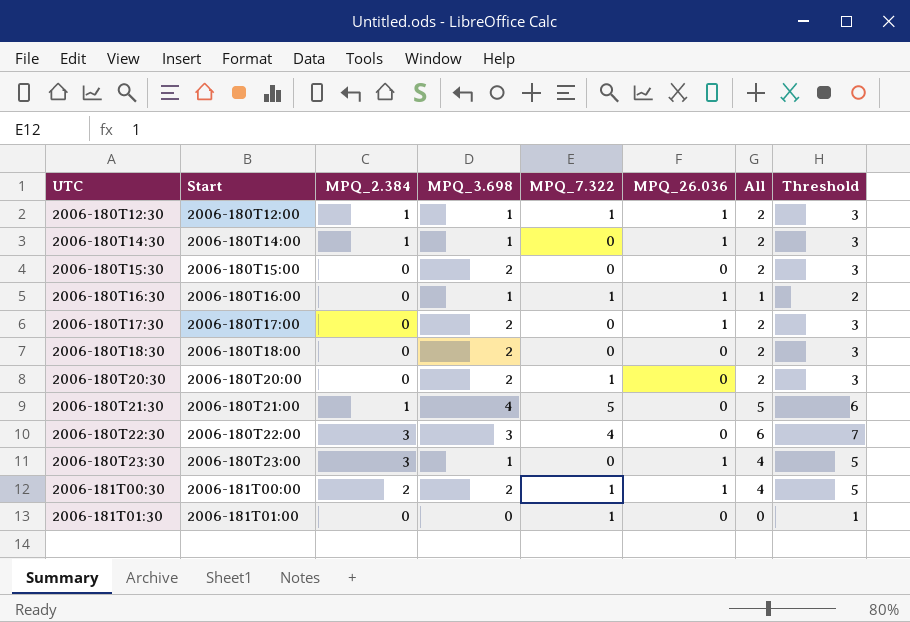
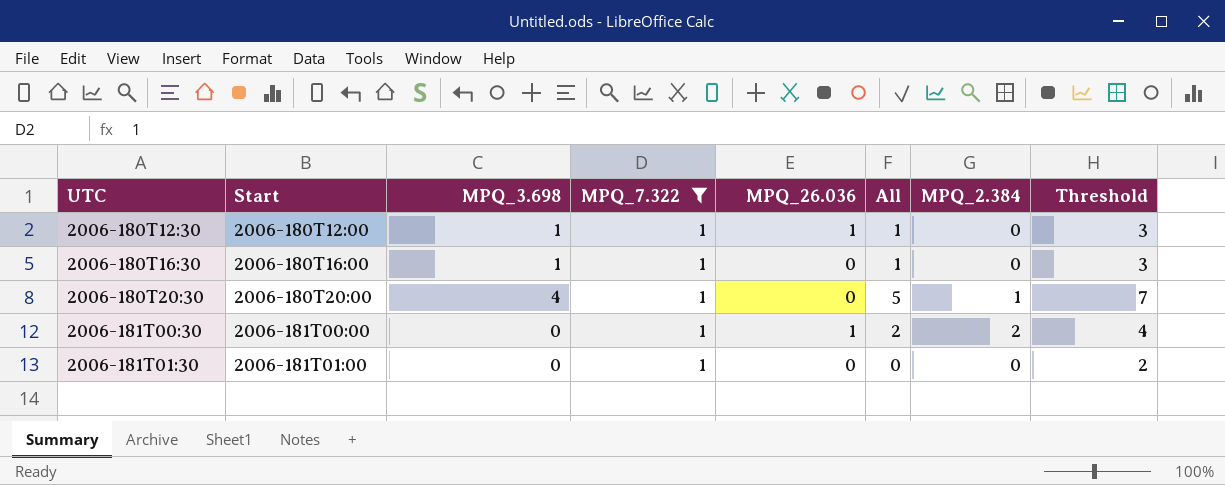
filter: none -> MPQ_7.322 = 1
column MPQ_2.384 | position: 3 -> 7
column Threshold | formula: [All] + 1 -> [All] + 2
2006-180T12:30 | All: 2 -> 1
2006-180T12:30 | MPQ_2.384: 1 -> 0
2006-180T16:30 | MPQ_26.036: 1 -> 0
2006-180T20:30 | MPQ_3.698: 2 -> 4
2006-180T20:30 | All: 2 -> 5
2006-180T20:30 | MPQ_2.384: 0 -> 1
2006-181T00:30 | MPQ_3.698: 2 -> 0
2006-181T00:30 | All: 4 -> 2

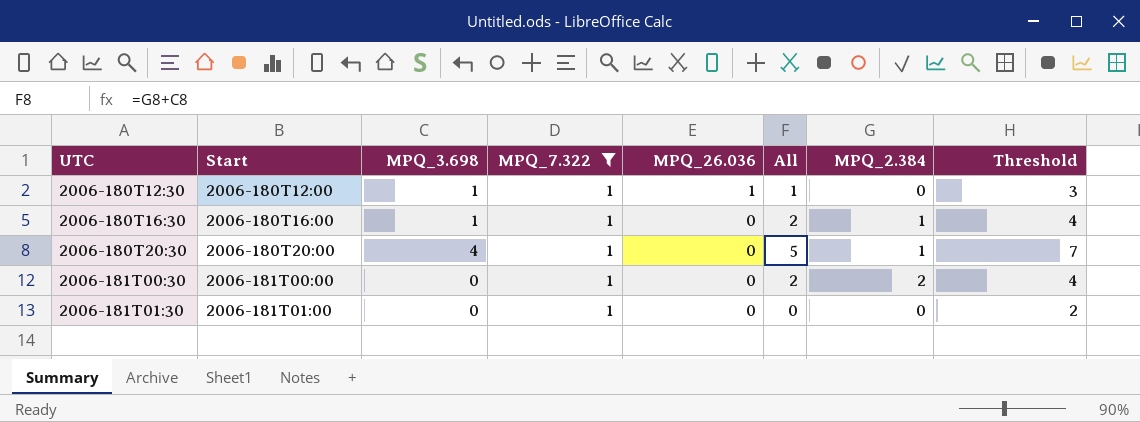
2006-180T16:30 | All: 1 -> 2
2006-180T16:30 | MPQ_2.384: 0 -> 1
2006-180T16:30 | Threshold: 3 -> 4
2006-181T00:30 | MPQ_26.036: 1 -> 0

